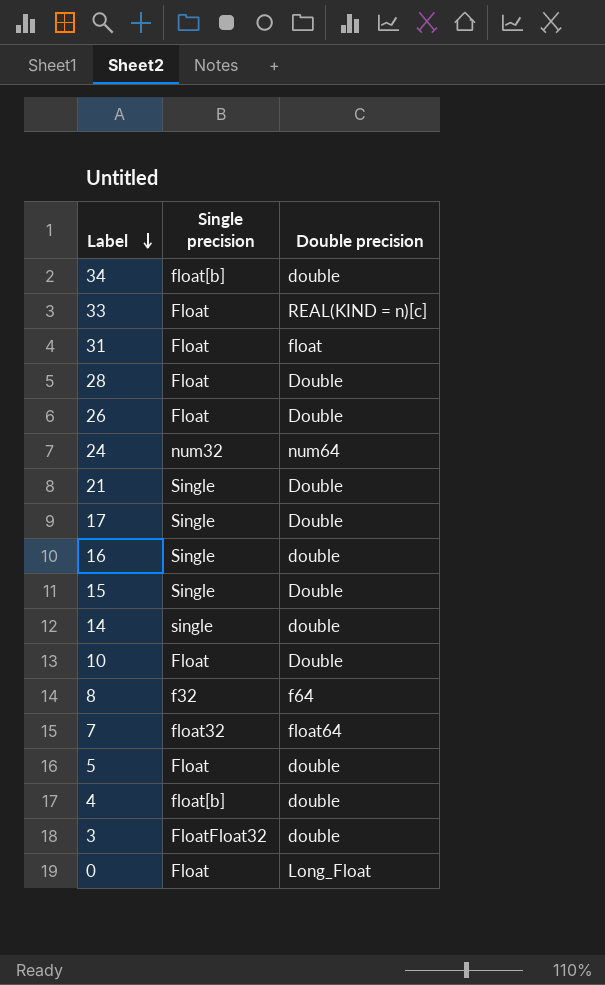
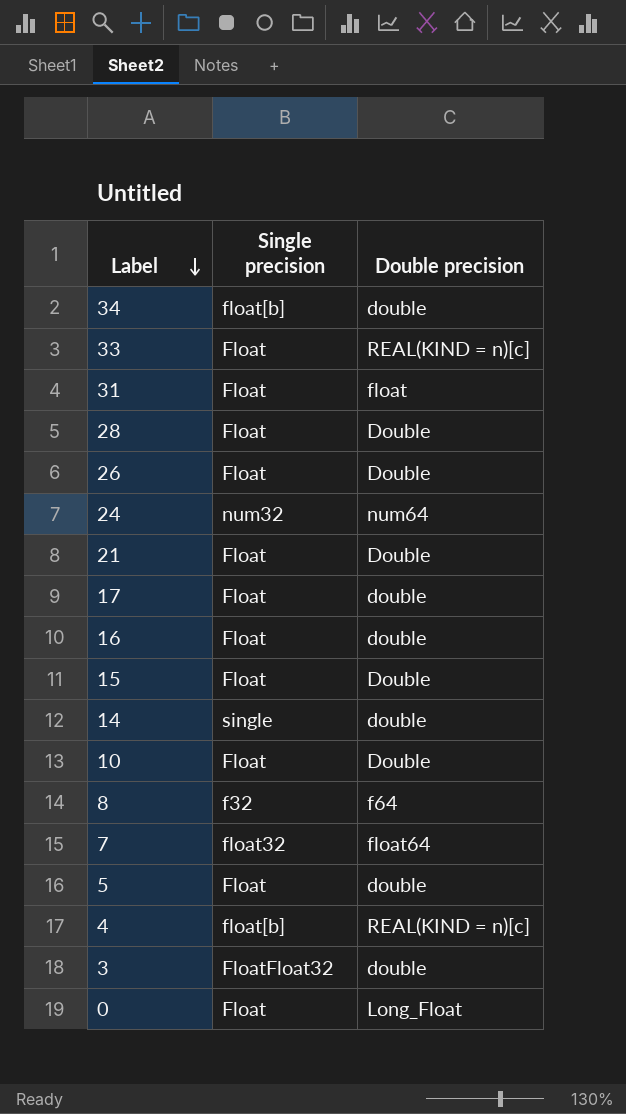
21 | Single precision: Single -> Float
17 | Single precision: Single -> Float
17 | Double precision: Double -> double
16 | Single precision: Single -> Float
15 | Single precision: Single -> Float
4 | Double precision: double -> REAL(KIND = n)[c]

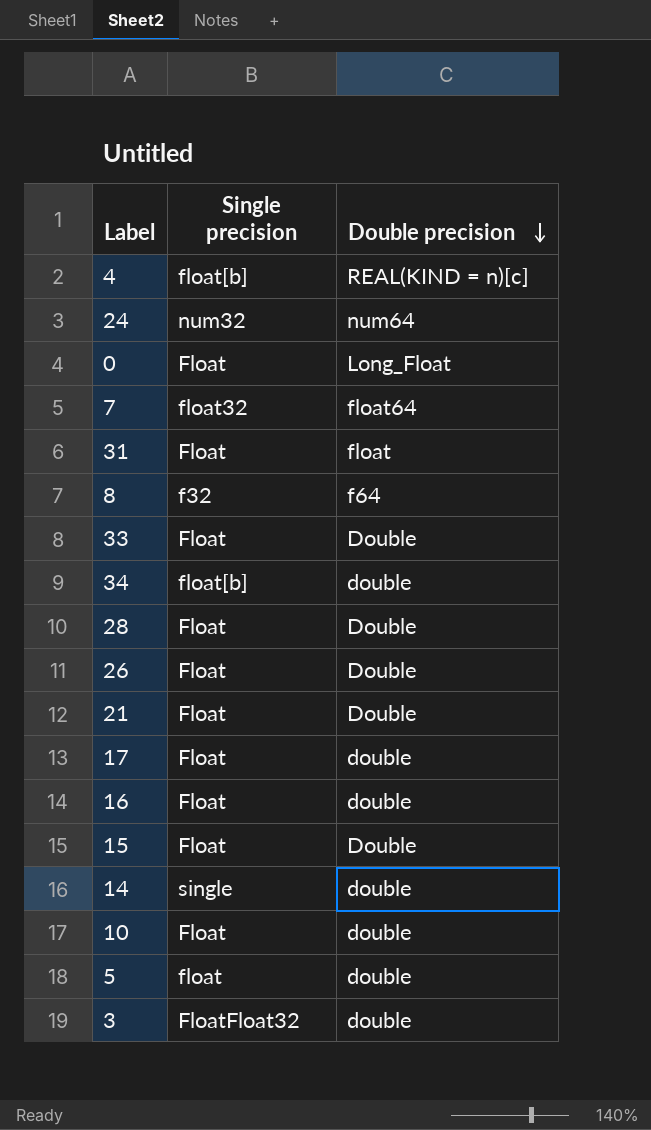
row order: Label descending -> Double precision descending
33 | Double precision: REAL(KIND = n)[c] -> Double
10 | Double precision: Double -> double
5 | Single precision: Float -> float

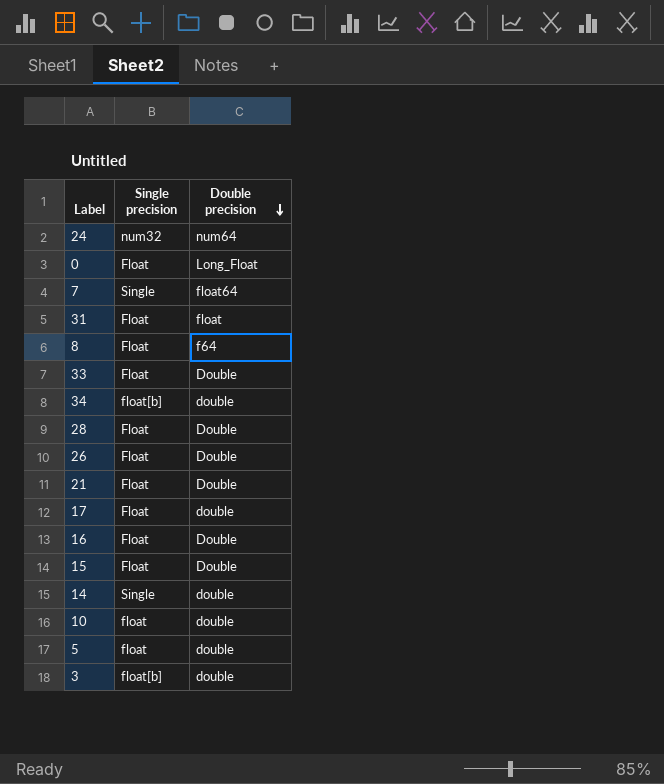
row 4: float[b] | REAL(KIND = n)[c] -> none
7 | Single precision: float32 -> Single
8 | Single precision: f32 -> Float
16 | Double precision: double -> Double
14 | Single precision: single -> Single
10 | Single precision: Float -> float
3 | Single precision: FloatFloat32 -> float[b]

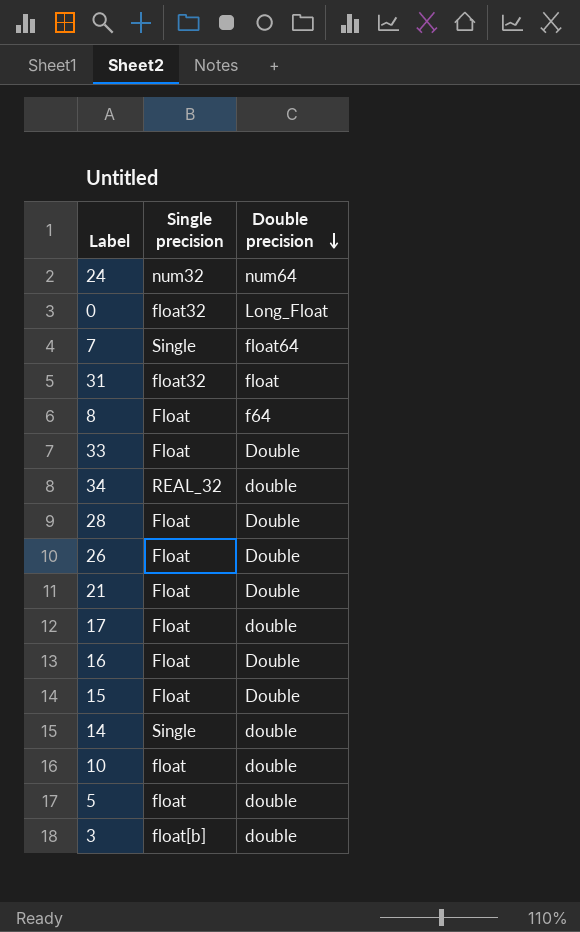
0 | Single precision: Float -> float32
31 | Single precision: Float -> float32
34 | Single precision: float[b] -> REAL_32

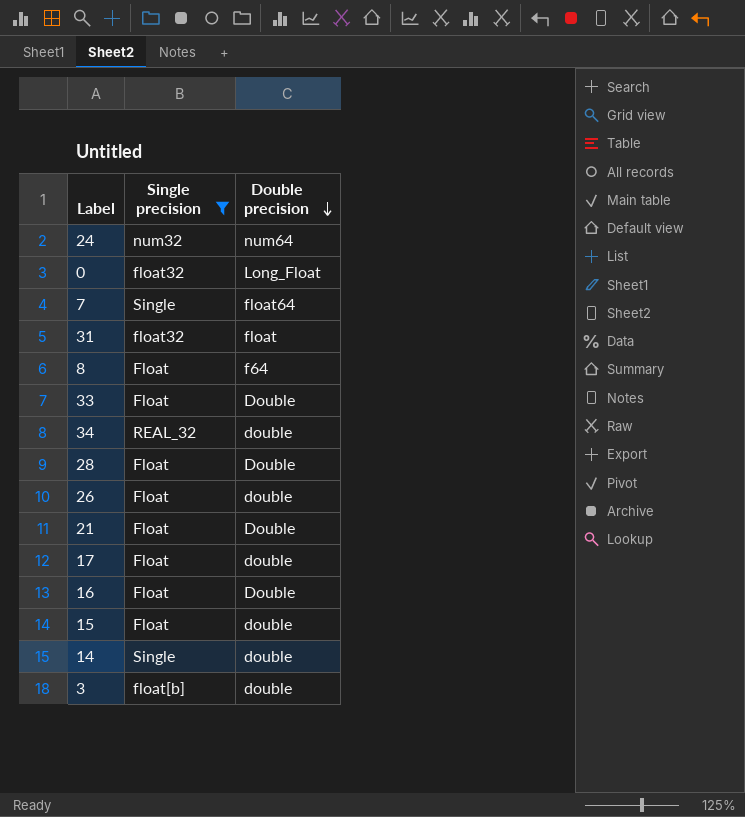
filter: none -> Single precision != float
26 | Double precision: Double -> double
15 | Double precision: Double -> double

